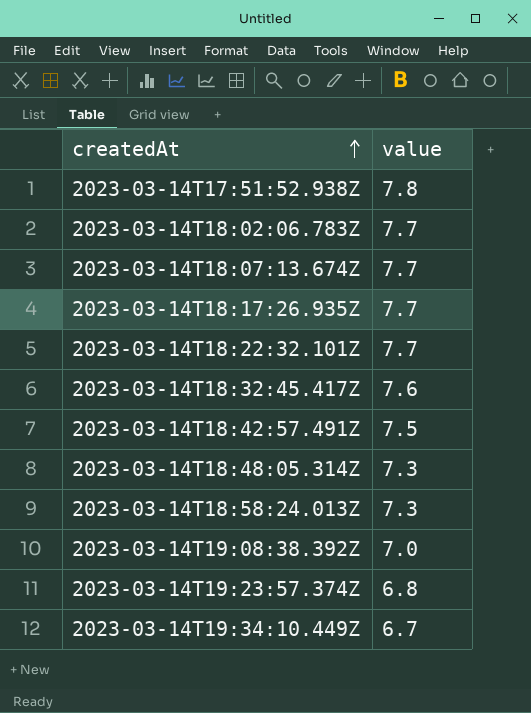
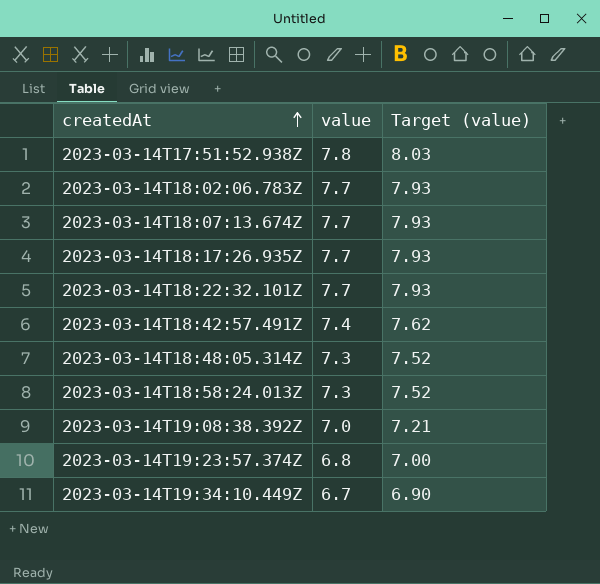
column Target (value) | formula: none -> [value] * 1.03
row 2023-03-14T18:32:45.417Z: 7.6 -> none
2023-03-14T18:42:57.491Z | value: 7.5 -> 7.4

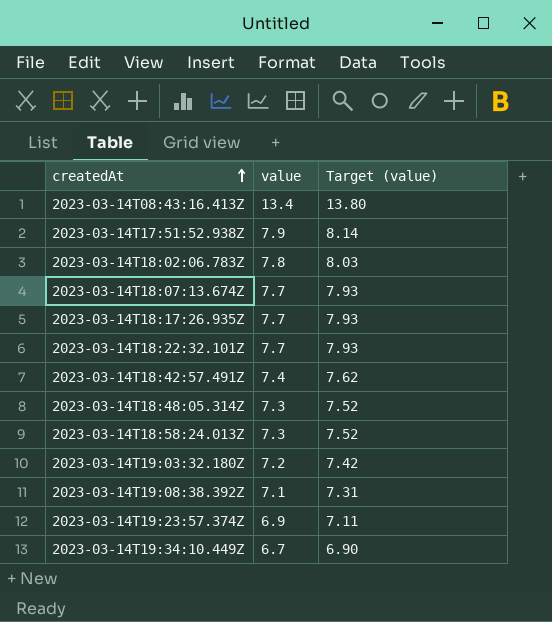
row 2023-03-14T08:43:16.413Z: none -> 13.4 | 13.80
2023-03-14T17:51:52.938Z | value: 7.8 -> 7.9
2023-03-14T17:51:52.938Z | Target (value): 8.03 -> 8.14
2023-03-14T18:02:06.783Z | value: 7.7 -> 7.8
2023-03-14T18:02:06.783Z | Target (value): 7.93 -> 8.03
row 2023-03-14T19:03:32.180Z: none -> 7.2 | 7.42
2023-03-14T19:08:38.392Z | value: 7.0 -> 7.1
2023-03-14T19:08:38.392Z | Target (value): 7.21 -> 7.31
2023-03-14T19:23:57.374Z | value: 6.8 -> 6.9
2023-03-14T19:23:57.374Z | Target (value): 7.00 -> 7.11

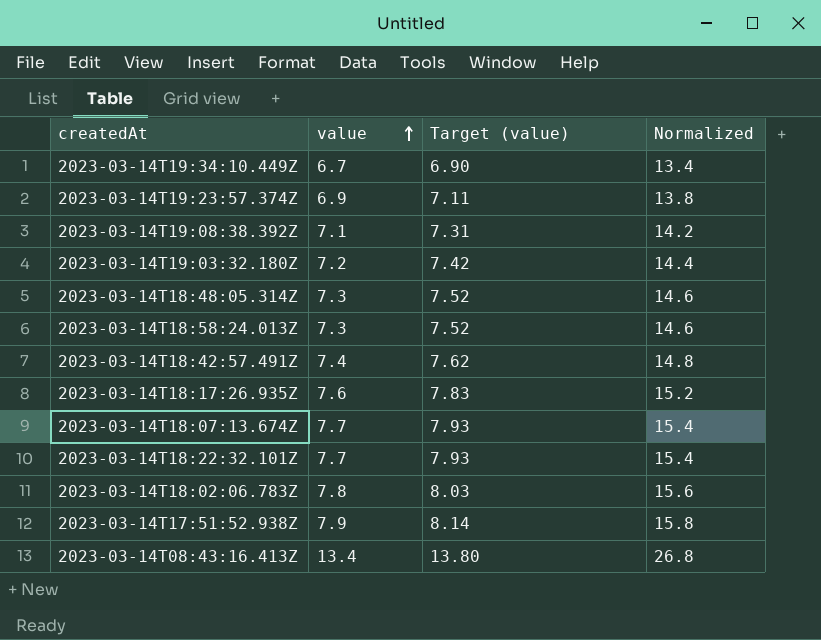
row order: createdAt ascending -> value ascending
column Normalized | formula: none -> [value] * 2
2023-03-14T18:17:26.935Z | value: 7.7 -> 7.6
2023-03-14T18:17:26.935Z | Target (value): 7.93 -> 7.83

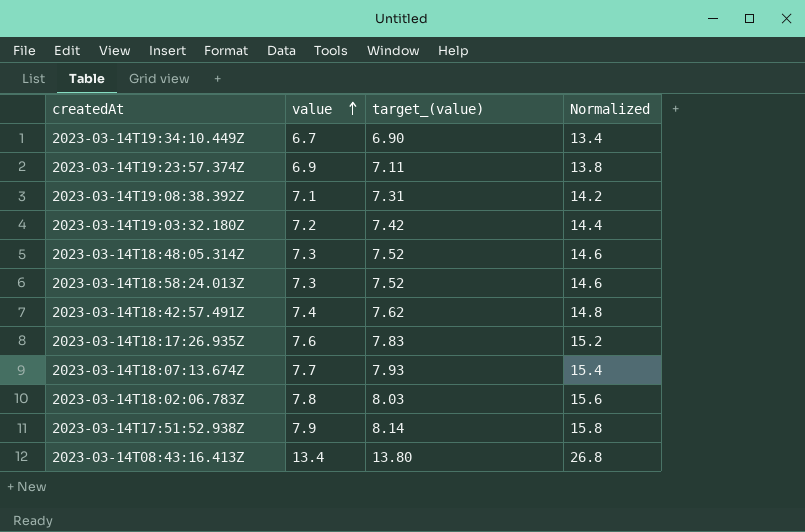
column name: Target (value) -> target_(value)
row 2023-03-14T18:22:32.101Z: 7.7 | 7.93 | 15.4 -> none

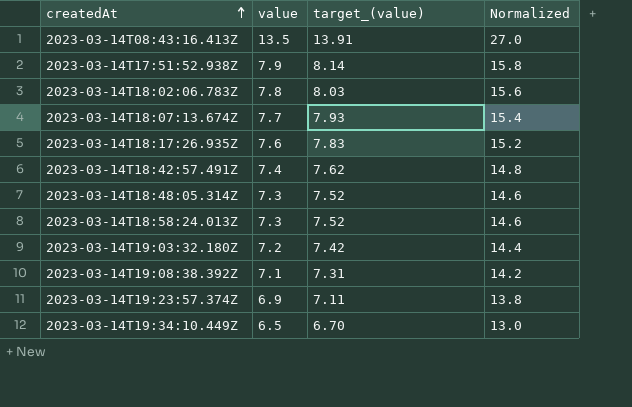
row order: value ascending -> createdAt ascending
2023-03-14T08:43:16.413Z | value: 13.4 -> 13.5
2023-03-14T08:43:16.413Z | target_(value): 13.80 -> 13.91
2023-03-14T08:43:16.413Z | Normalized: 26.8 -> 27.0
2023-03-14T19:34:10.449Z | value: 6.7 -> 6.5
2023-03-14T19:34:10.449Z | target_(value): 6.90 -> 6.70
2023-03-14T19:34:10.449Z | Normalized: 13.4 -> 13.0

